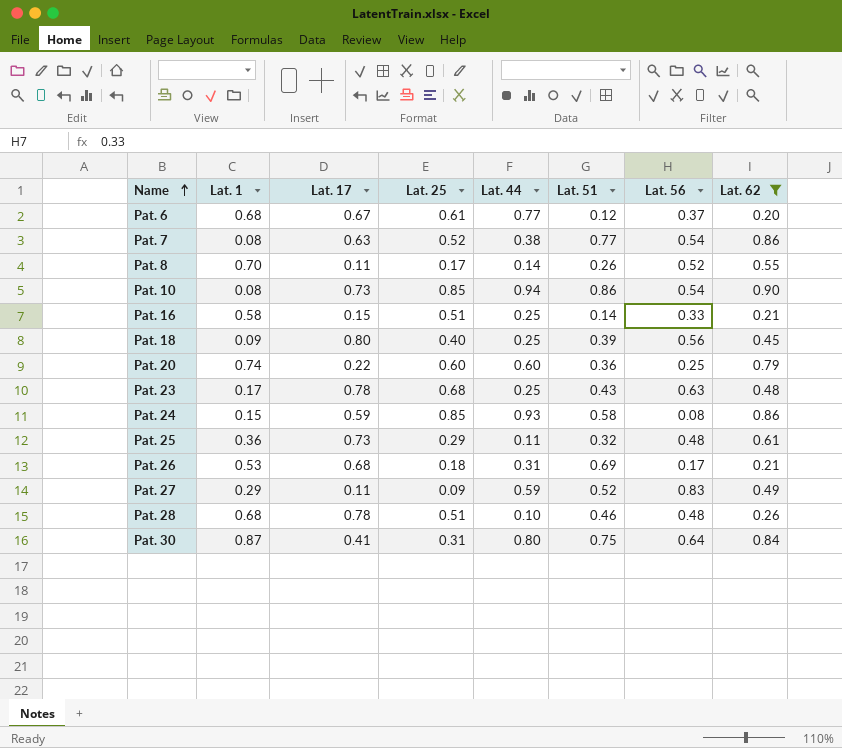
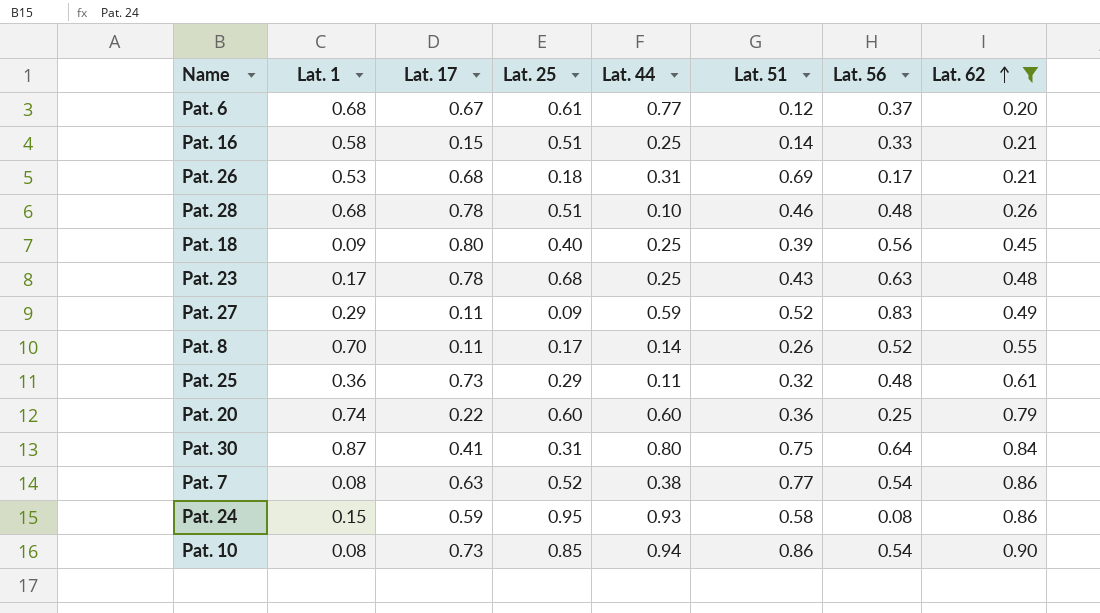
row order: Name ascending -> Lat. 62 ascending
Pat. 24 | Lat. 25: 0.85 -> 0.95

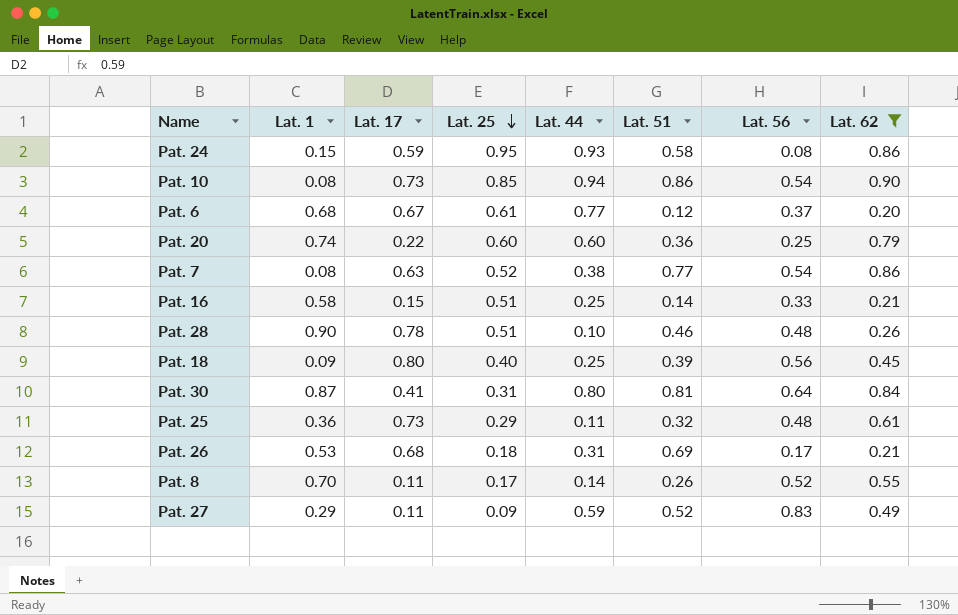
row order: Lat. 62 ascending -> Lat. 25 descending
row Pat. 23: 0.17 | 0.78 | 0.68 | 0.25 | 0.43 | 0.63 | 0.48 -> none
Pat. 28 | Lat. 1: 0.68 -> 0.90
Pat. 30 | Lat. 51: 0.75 -> 0.81

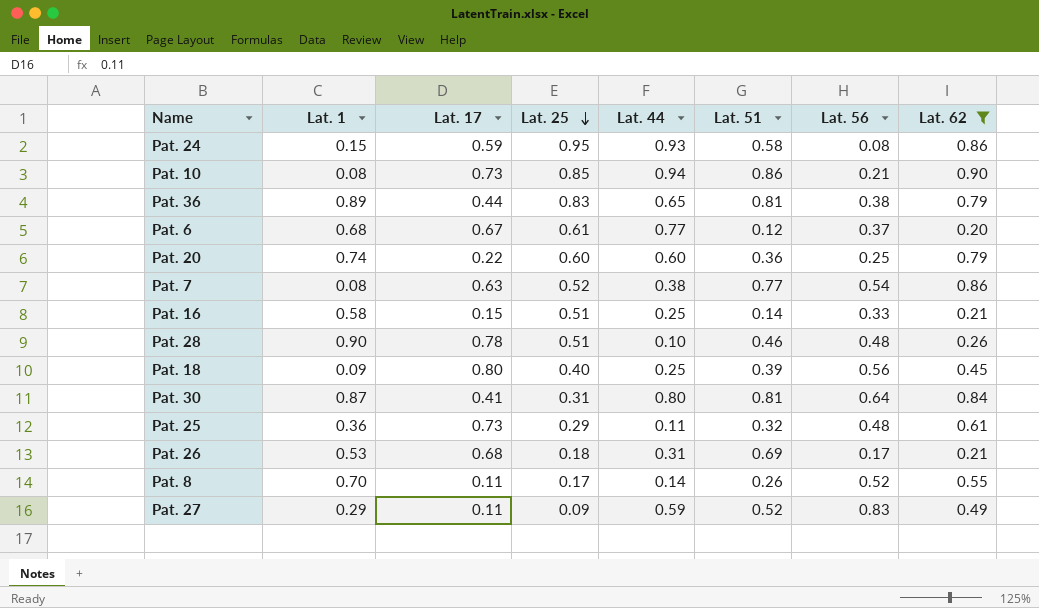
Pat. 10 | Lat. 56: 0.54 -> 0.21
row Pat. 36: none -> 0.89 | 0.44 | 0.83 | 0.65 | 0.81 | 0.38 | 0.79

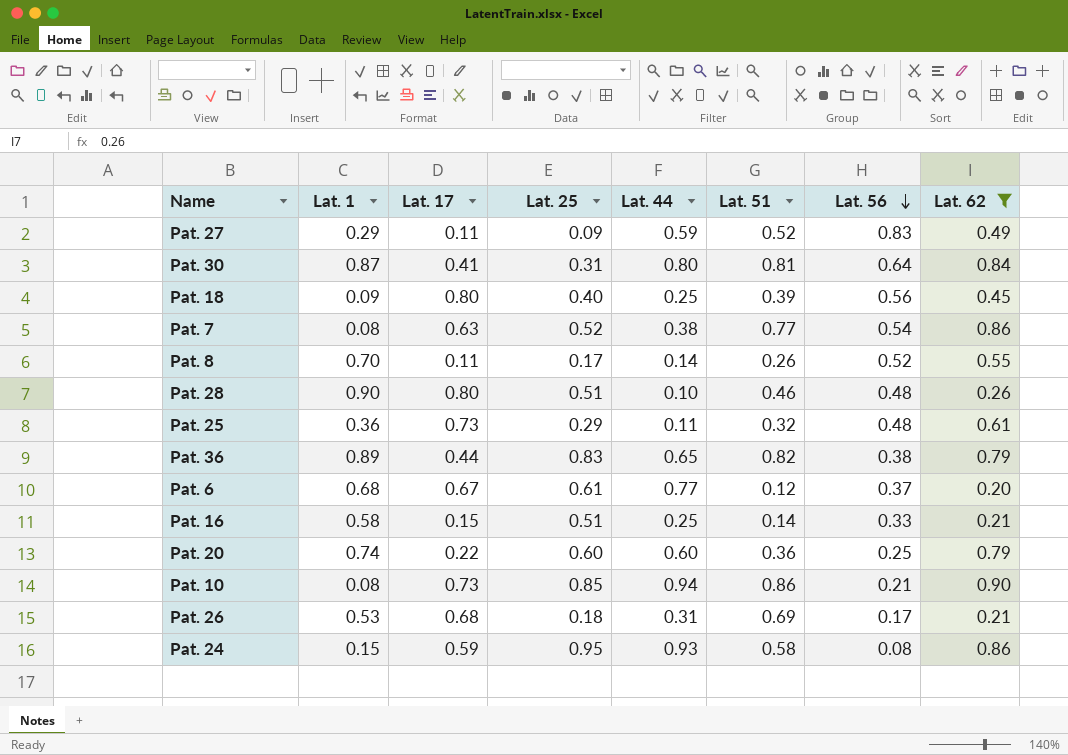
row order: Lat. 25 descending -> Lat. 56 descending
Pat. 28 | Lat. 17: 0.78 -> 0.80
Pat. 36 | Lat. 51: 0.81 -> 0.82

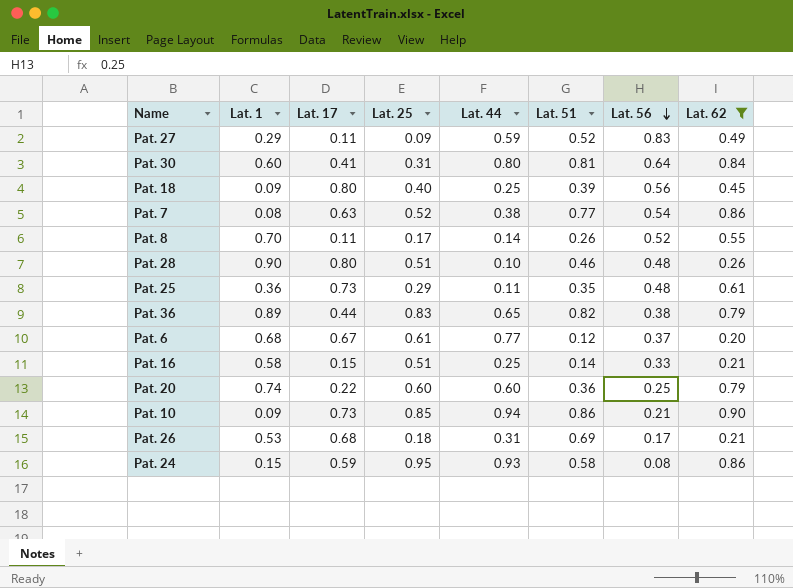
Pat. 30 | Lat. 1: 0.87 -> 0.60
Pat. 25 | Lat. 51: 0.32 -> 0.35
Pat. 10 | Lat. 1: 0.08 -> 0.09

